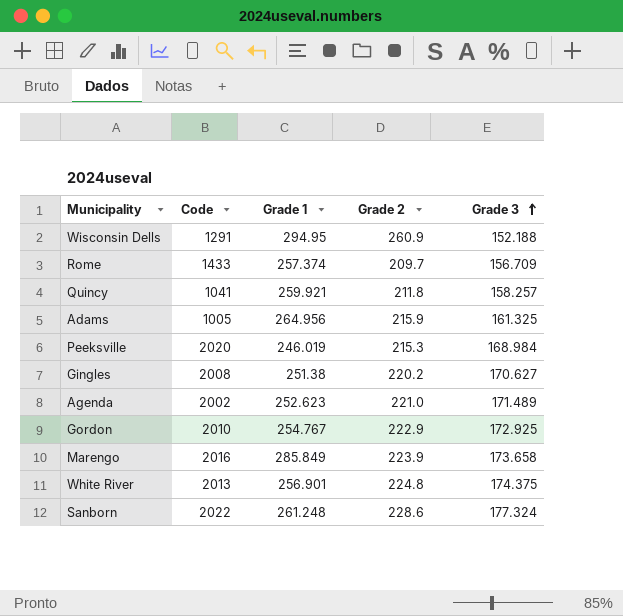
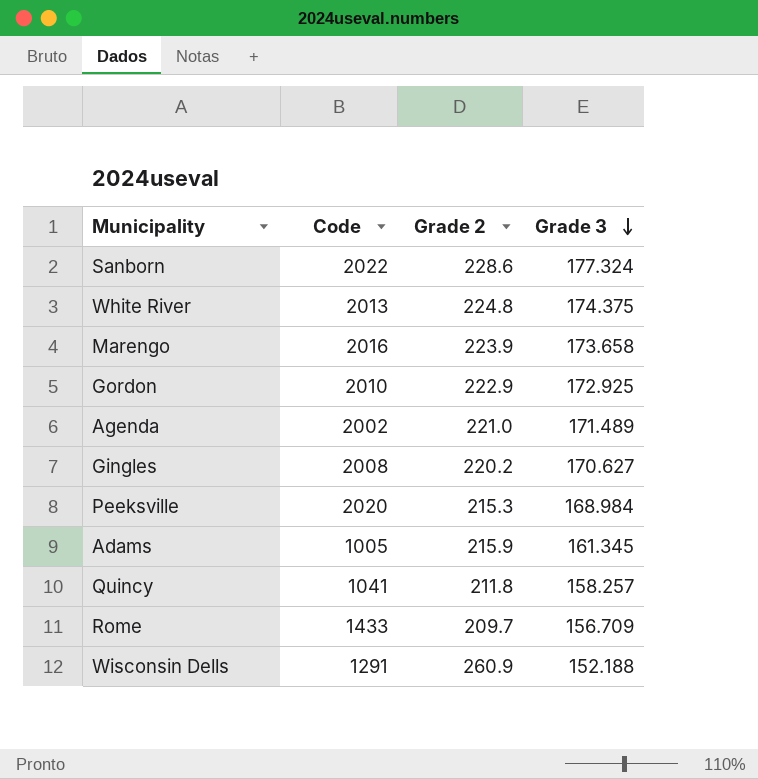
row order: Grade 3 ascending -> Grade 3 descending
column Grade 1 | position: 3 -> none
Adams | Grade 3: 161.325 -> 161.345

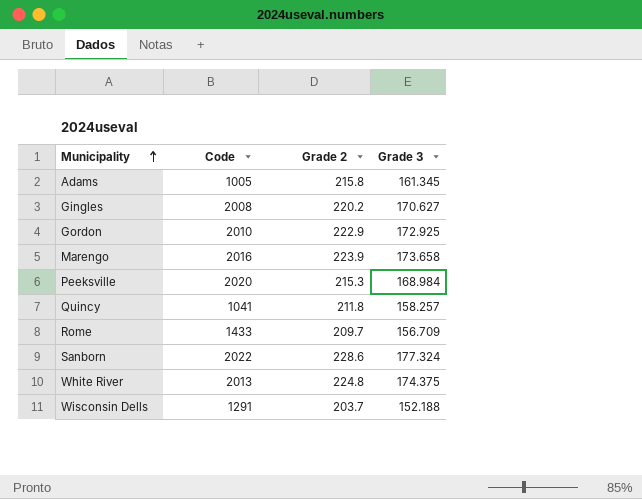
row order: Grade 3 descending -> Municipality ascending
row Agenda: 2002 | 221.0 | 171.489 -> none
Adams | Grade 2: 215.9 -> 215.8
Wisconsin Dells | Grade 2: 260.9 -> 203.7

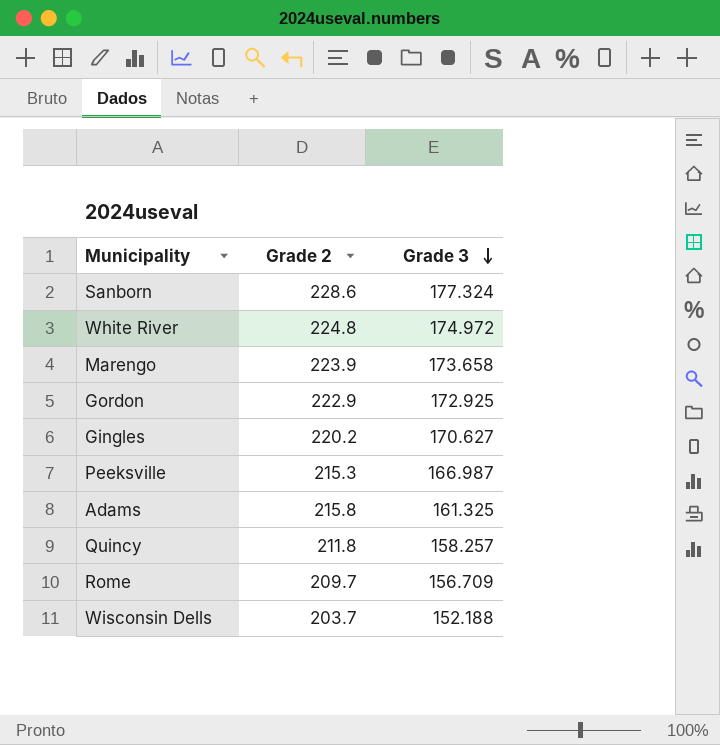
row order: Municipality ascending -> Grade 3 descending
column Code | position: 2 -> none
White River | Grade 3: 174.375 -> 174.972
Peeksville | Grade 3: 168.984 -> 166.987
Adams | Grade 3: 161.345 -> 161.325

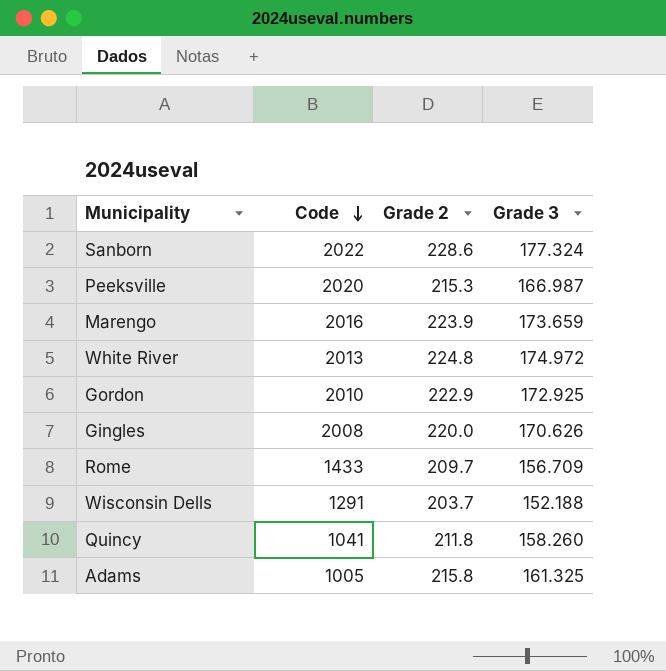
row order: Grade 3 descending -> Code descending
column Code | position: none -> 2
Marengo | Grade 3: 173.658 -> 173.659
Gingles | Grade 2: 220.2 -> 220.0
Gingles | Grade 3: 170.627 -> 170.626
Quincy | Grade 3: 158.257 -> 158.260

